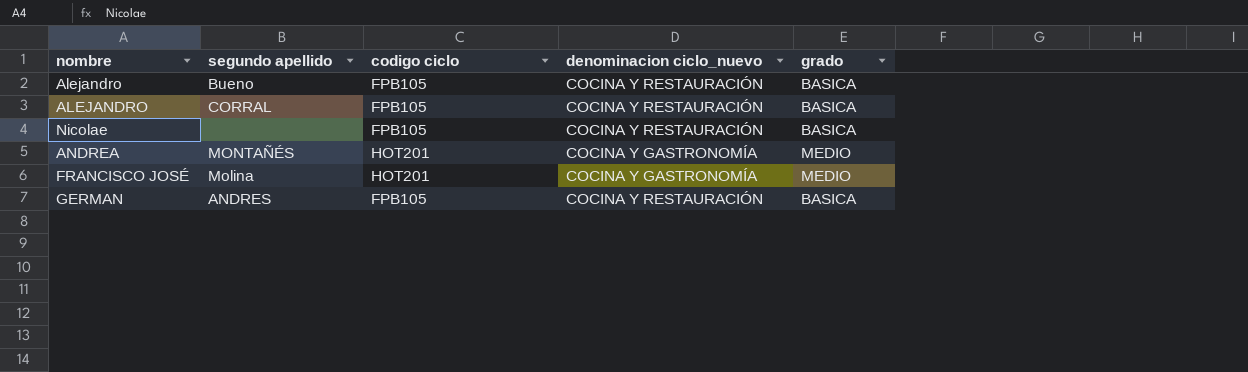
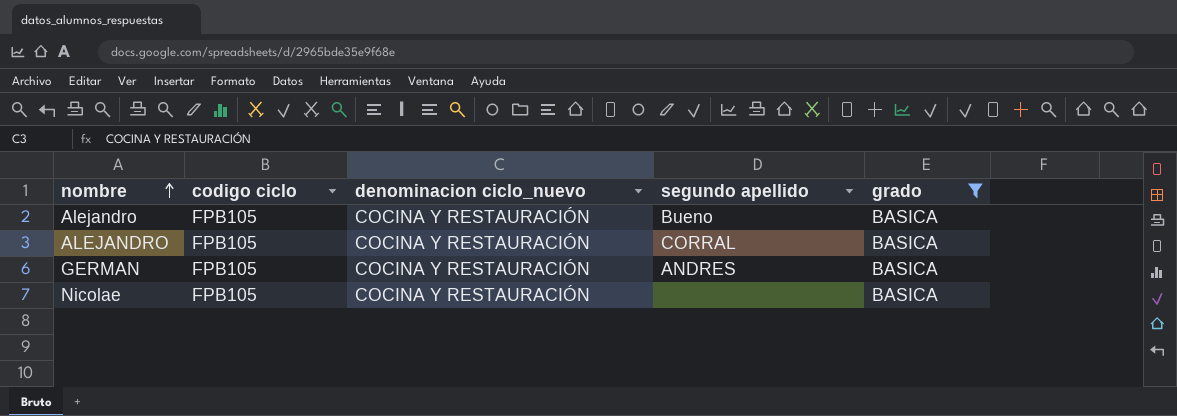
filter: none -> grado = BASICA
row order: none -> nombre ascending
column segundo apellido | position: 2 -> 4

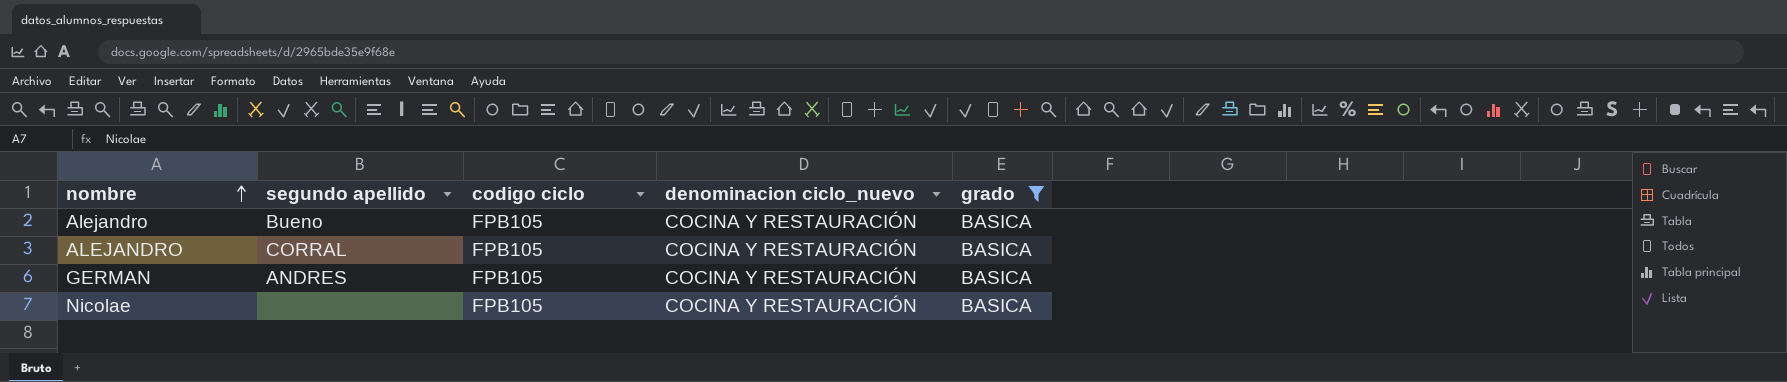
column segundo apellido | position: 4 -> 2

